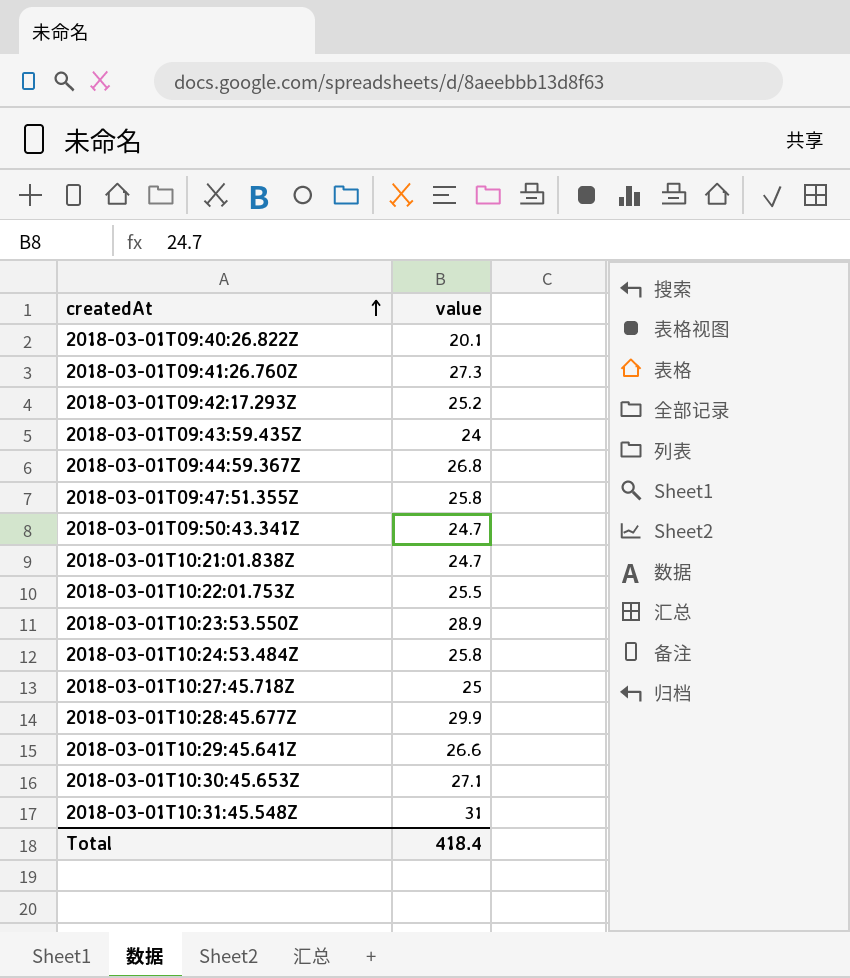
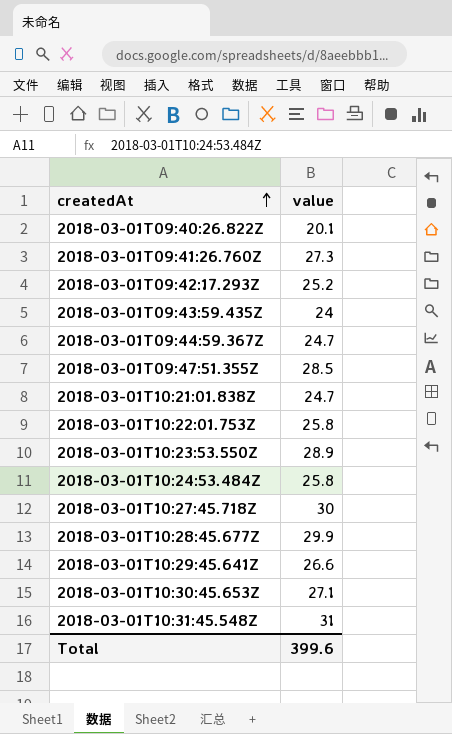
row 2018-03-01T09:50:43.341Z: 24.7 -> none
2018-03-01T09:44:59.367Z | value: 26.8 -> 24.7
2018-03-01T09:47:51.355Z | value: 25.8 -> 28.5
2018-03-01T10:22:01.753Z | value: 25.5 -> 25.8
2018-03-01T10:27:45.718Z | value: 25 -> 30
Total | value: 418.4 -> 399.6

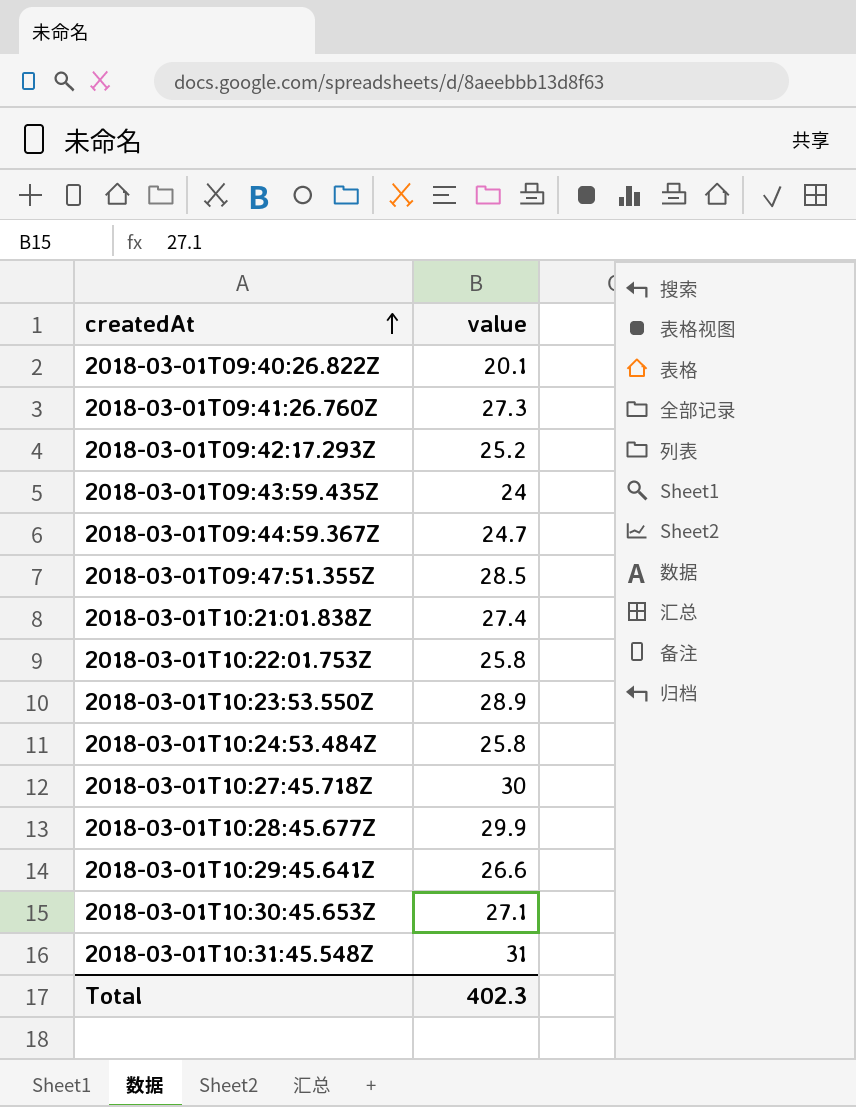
2018-03-01T10:21:01.838Z | value: 24.7 -> 27.4
Total | value: 399.6 -> 402.3

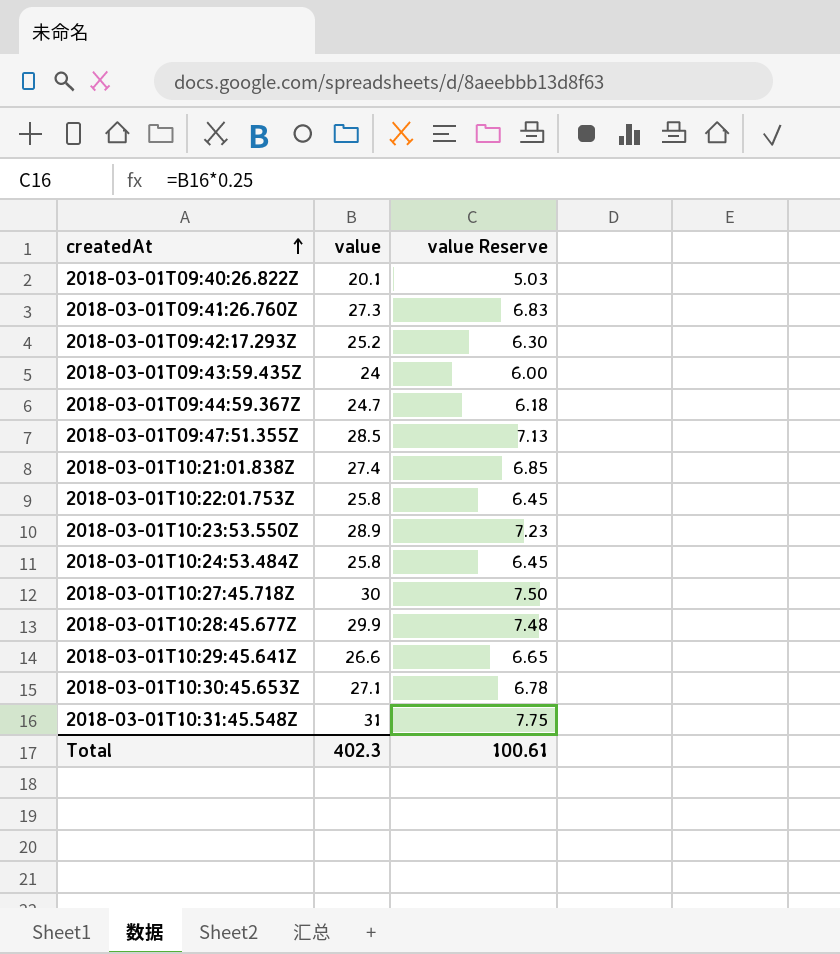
column value Reserve | formula: none -> [value] * 0.25

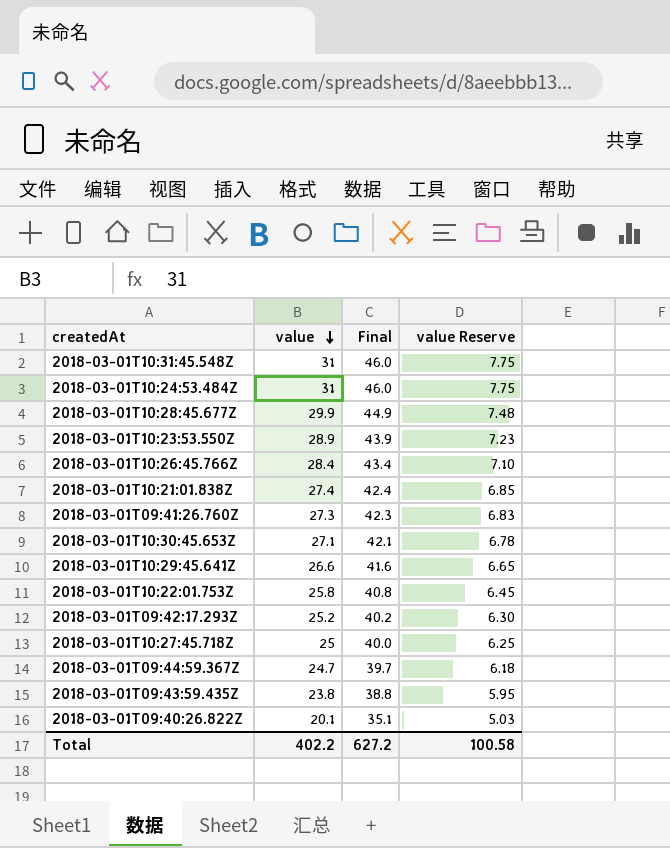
row order: createdAt ascending -> value descending
column Final | formula: none -> [value] + 15
row 2018-03-01T09:47:51.355Z: 28.5 | 7.13 -> none
2018-03-01T10:24:53.484Z | value: 25.8 -> 31
2018-03-01T10:24:53.484Z | value Reserve: 6.45 -> 7.75
row 2018-03-01T10:26:45.766Z: none -> 28.4 | 43.4 | 7.10
2018-03-01T10:27:45.718Z | value: 30 -> 25
2018-03-01T10:27:45.718Z | value Reserve: 7.50 -> 6.25
2018-03-01T09:43:59.435Z | value: 24 -> 23.8
2018-03-01T09:43:59.435Z | value Reserve: 6.00 -> 5.95
Total | value: 402.3 -> 402.2
Total | value Reserve: 100.61 -> 100.58

